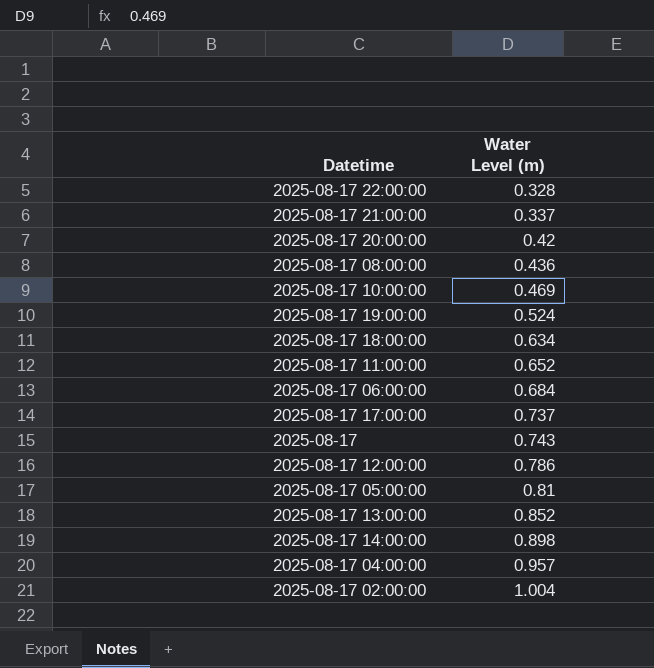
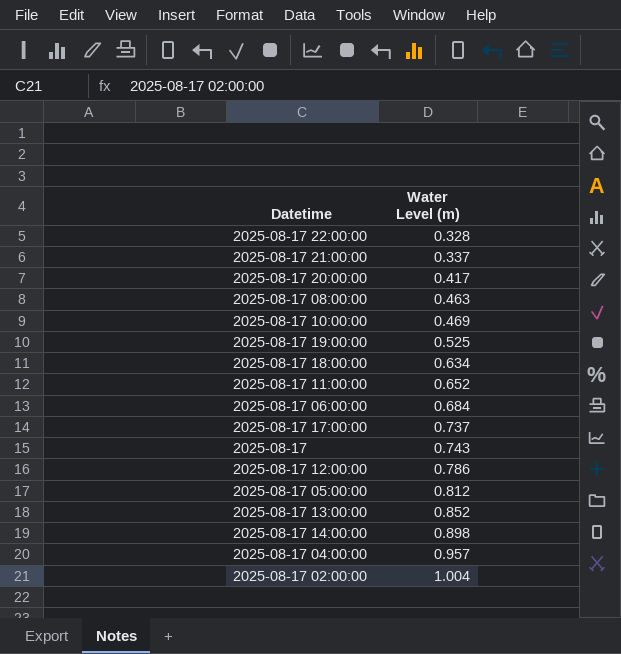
2025-08-17 20:00:00 | Water Level (m): 0.42 -> 0.417
2025-08-17 08:00:00 | Water Level (m): 0.436 -> 0.463
2025-08-17 19:00:00 | Water Level (m): 0.524 -> 0.525
2025-08-17 05:00:00 | Water Level (m): 0.81 -> 0.812

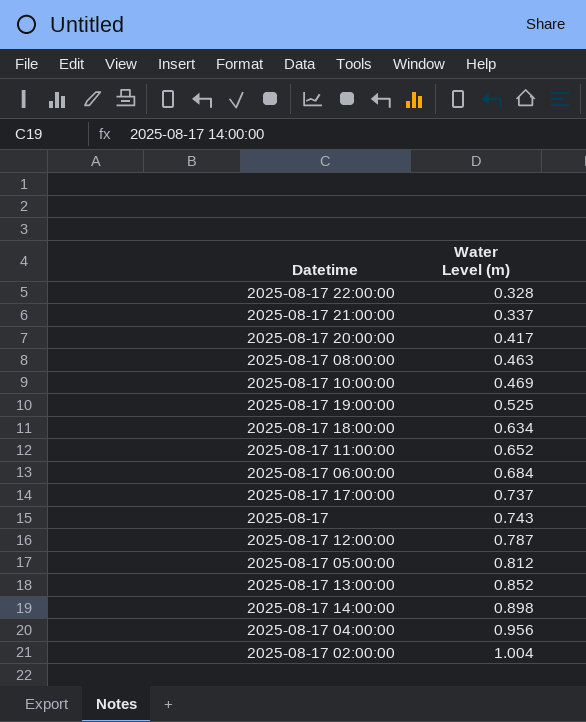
2025-08-17 12:00:00 | Water Level (m): 0.786 -> 0.787
2025-08-17 04:00:00 | Water Level (m): 0.957 -> 0.956

